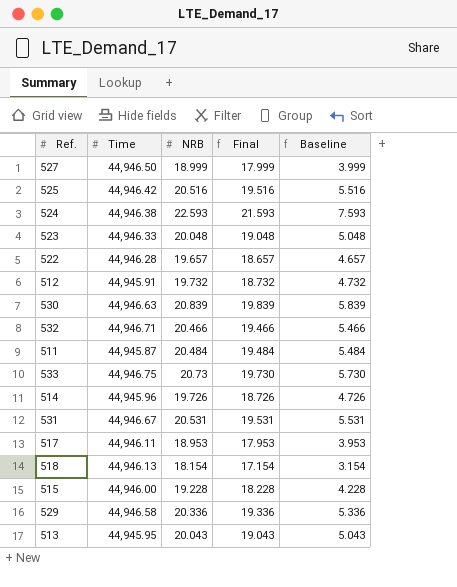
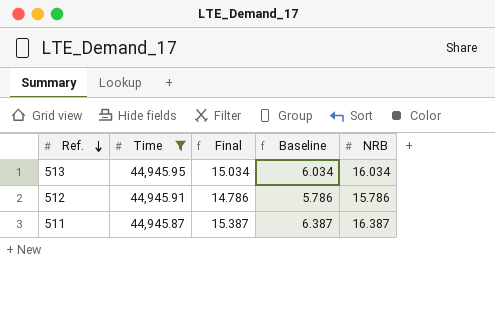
filter: none -> Time <= 44,945.95
row order: none -> Ref. descending
column Baseline | formula: [NRB] - 15 -> [NRB] - 10
column NRB | position: 3 -> 5
513 | Final: 19.043 -> 15.034
513 | NRB: 20.043 -> 16.034
512 | Final: 18.732 -> 14.786
512 | NRB: 19.732 -> 15.786
511 | Final: 19.484 -> 15.387
511 | NRB: 20.484 -> 16.387

